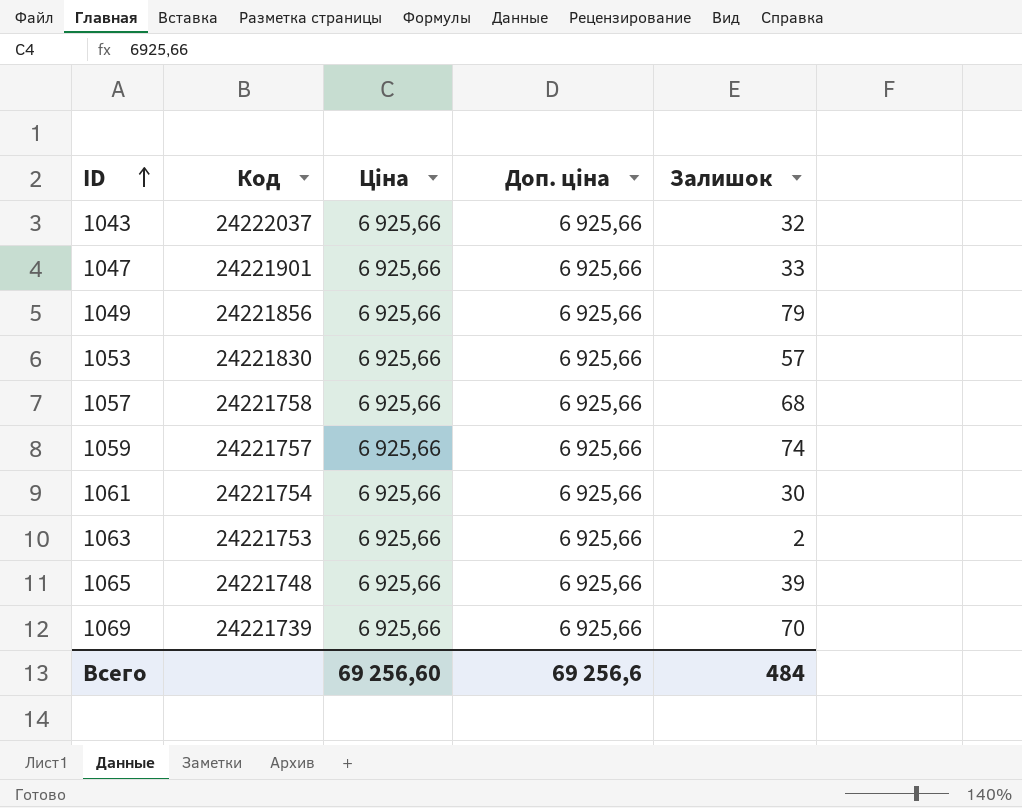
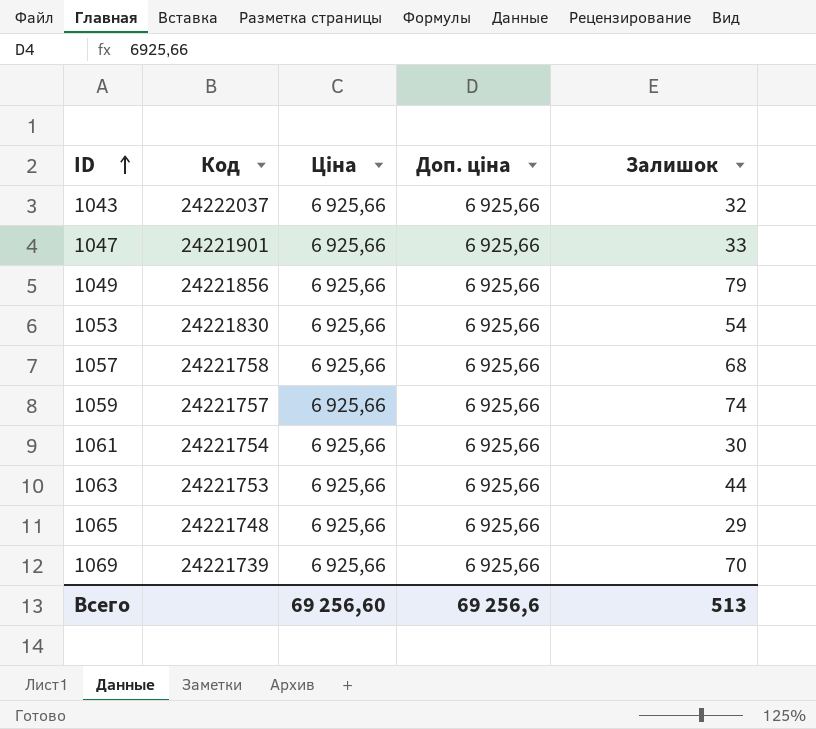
1053 | Залишок: 57 -> 54
1063 | Залишок: 2 -> 44
1065 | Залишок: 39 -> 29
Всего | Залишок: 484 -> 513

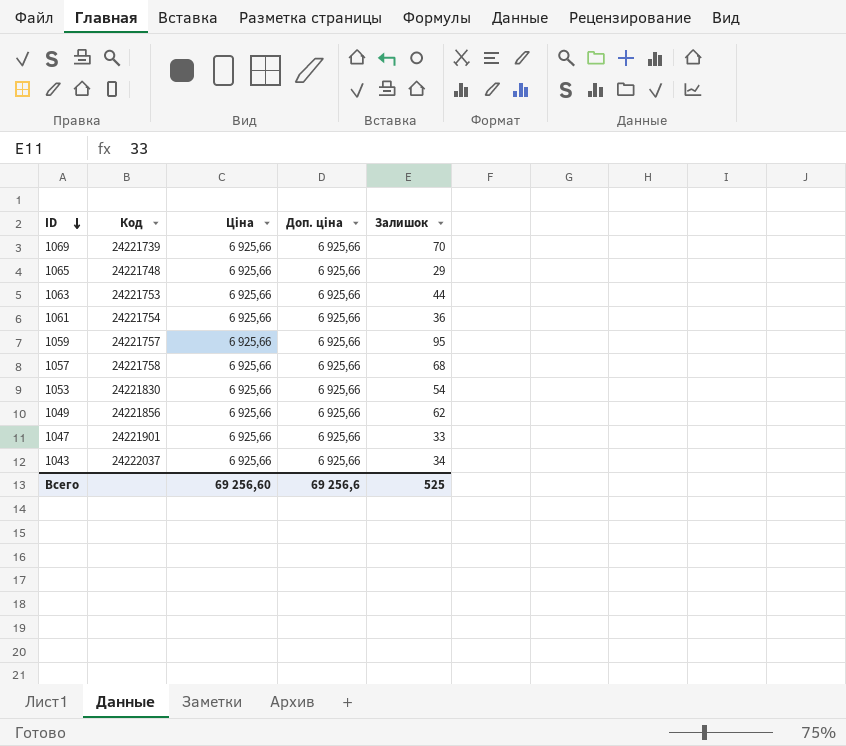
row order: ID ascending -> ID descending
1061 | Залишок: 30 -> 36
1059 | Залишок: 74 -> 95
1049 | Залишок: 79 -> 62
1043 | Залишок: 32 -> 34
Всего | Залишок: 513 -> 525

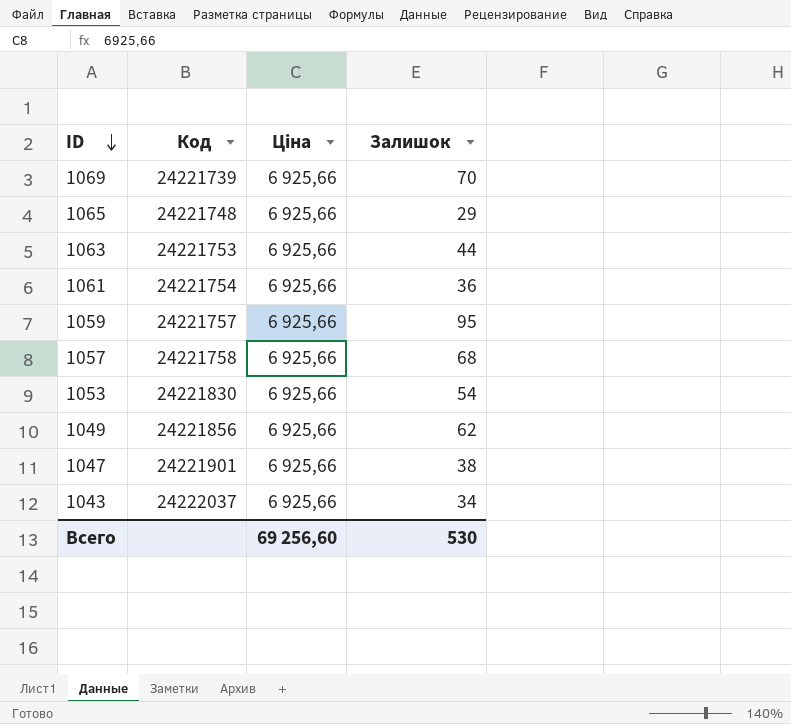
column Доп. ціна | position: 4 -> none
1047 | Залишок: 33 -> 38
Всего | Залишок: 525 -> 530

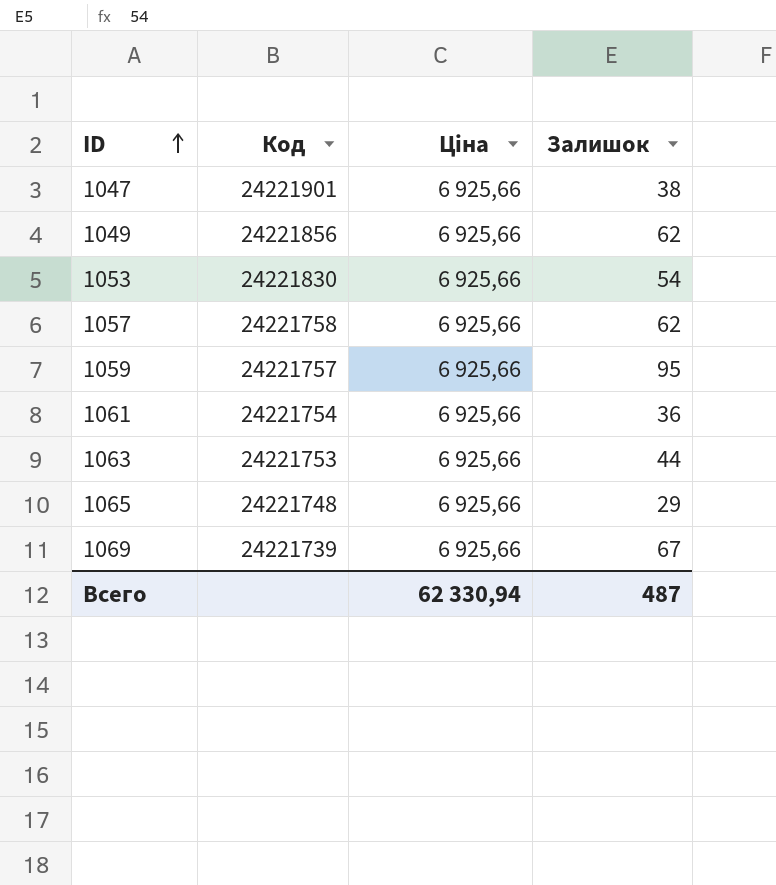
row order: ID descending -> ID ascending
row 1043: 24222037 | 6 925,66 | 34 -> none
1057 | Залишок: 68 -> 62
1069 | Залишок: 70 -> 67
Всего | Ціна: 69 256,60 -> 62 330,94
Всего | Залишок: 530 -> 487

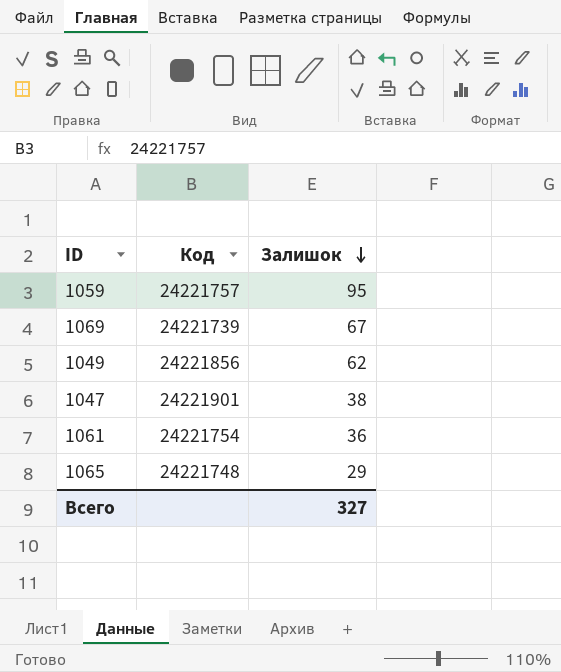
row order: ID ascending -> Залишок descending
column Ціна | position: 3 -> none
row 1053: 24221830 | 6 925,66 | 54 -> none
row 1057: 24221758 | 6 925,66 | 62 -> none
row 1063: 24221753 | 6 925,66 | 44 -> none
Всего | Залишок: 487 -> 327

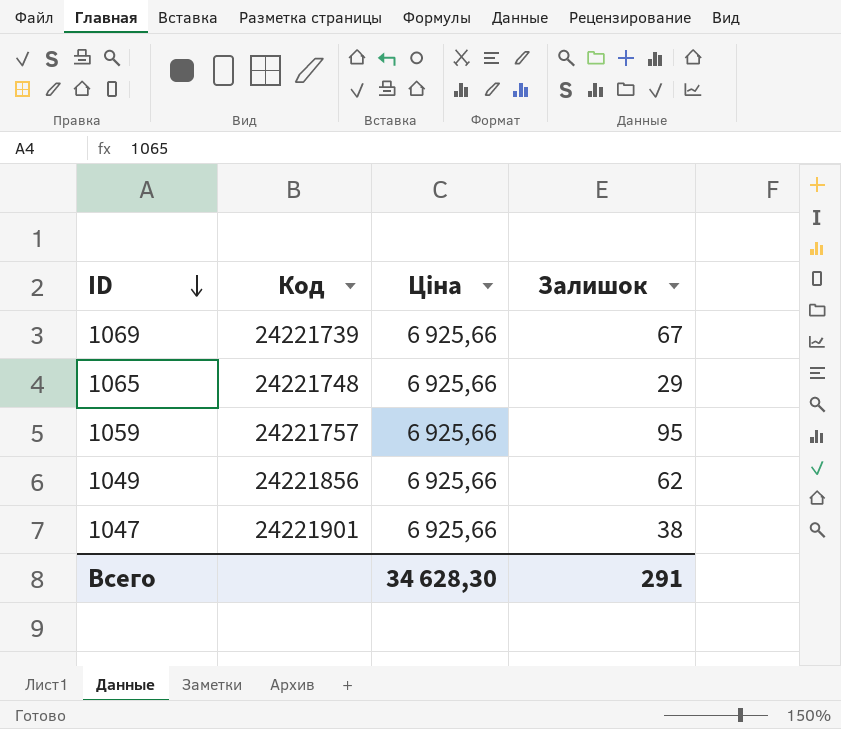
row order: Залишок descending -> ID descending
column Ціна | position: none -> 3
row 1061: 24221754 | 36 -> none
Всего | Залишок: 327 -> 291

